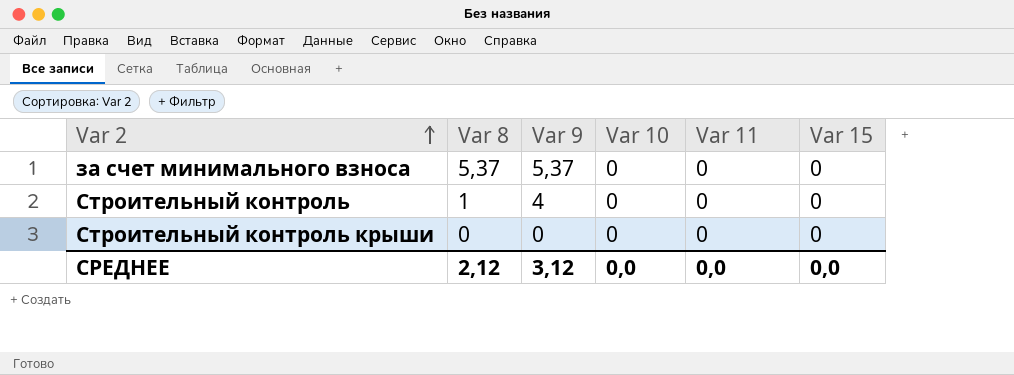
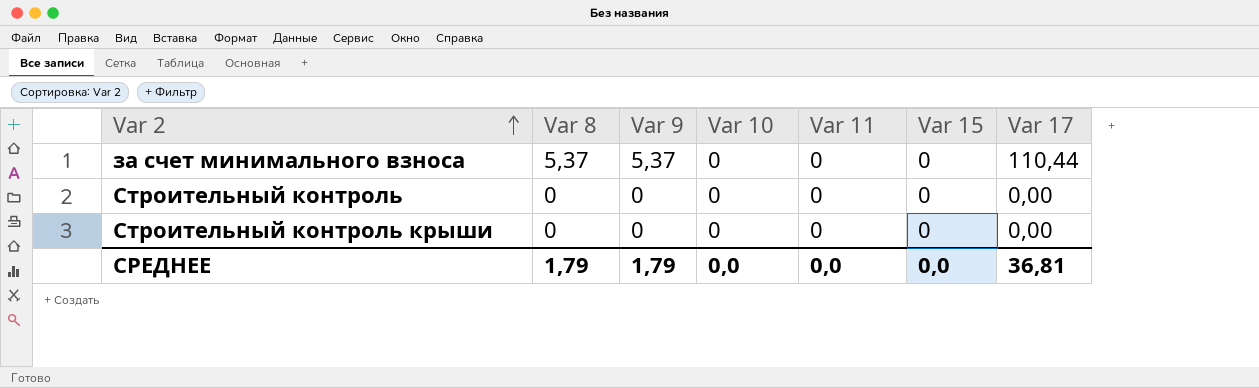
column Var 17 | position: none -> 7
Строительный контроль | Var 8: 1 -> 0
Строительный контроль | Var 9: 4 -> 0
СРЕДНЕЕ | Var 8: 2,12 -> 1,79
СРЕДНЕЕ | Var 9: 3,12 -> 1,79

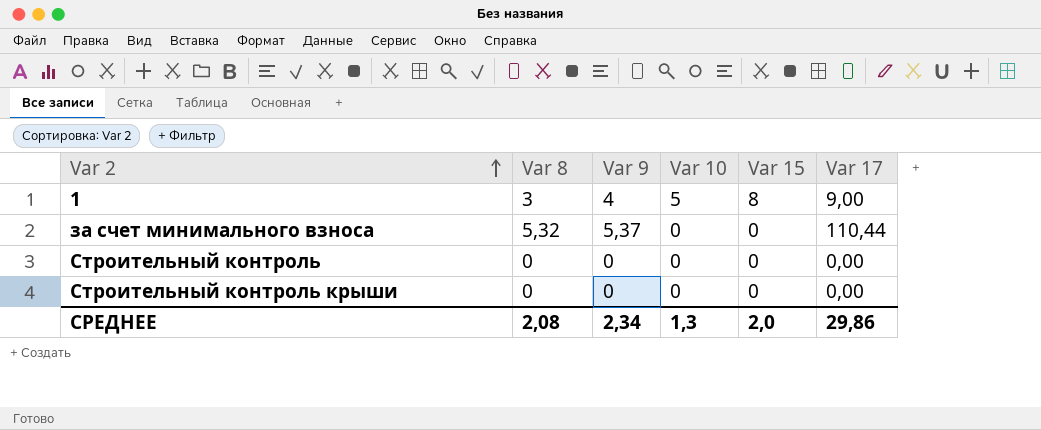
column Var 11 | position: 5 -> none
row 1: none -> 3 | 4 | 5 | 8 | 9,00
за счет минимального взноса | Var 8: 5,37 -> 5,32
СРЕДНЕЕ | Var 8: 1,79 -> 2,08
СРЕДНЕЕ | Var 9: 1,79 -> 2,34
СРЕДНЕЕ | Var 10: 0,0 -> 1,3
СРЕДНЕЕ | Var 15: 0,0 -> 2,0
СРЕДНЕЕ | Var 17: 36,81 -> 29,86

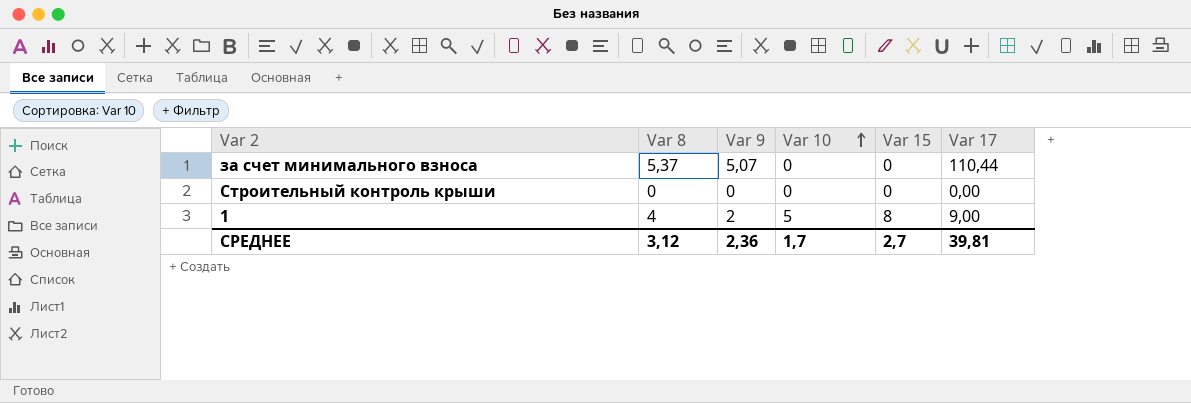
row order: Var 2 ascending -> Var 10 ascending
row Строительный контроль: 0 | 0 | 0 | 0 | 0,00 -> none
за счет минимального взноса | Var 8: 5,32 -> 5,37
за счет минимального взноса | Var 9: 5,37 -> 5,07
1 | Var 8: 3 -> 4
1 | Var 9: 4 -> 2
СРЕДНЕЕ | Var 8: 2,08 -> 3,12
СРЕДНЕЕ | Var 9: 2,34 -> 2,36
СРЕДНЕЕ | Var 10: 1,3 -> 1,7
СРЕДНЕЕ | Var 15: 2,0 -> 2,7
СРЕДНЕЕ | Var 17: 29,86 -> 39,81

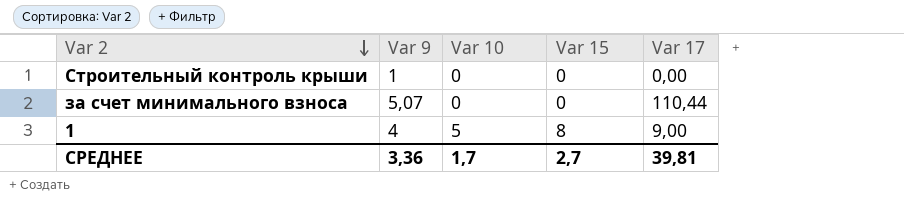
row order: Var 10 ascending -> Var 2 descending
column Var 8 | position: 2 -> none
Строительный контроль крыши | Var 9: 0 -> 1
1 | Var 9: 2 -> 4
СРЕДНЕЕ | Var 9: 2,36 -> 3,36

